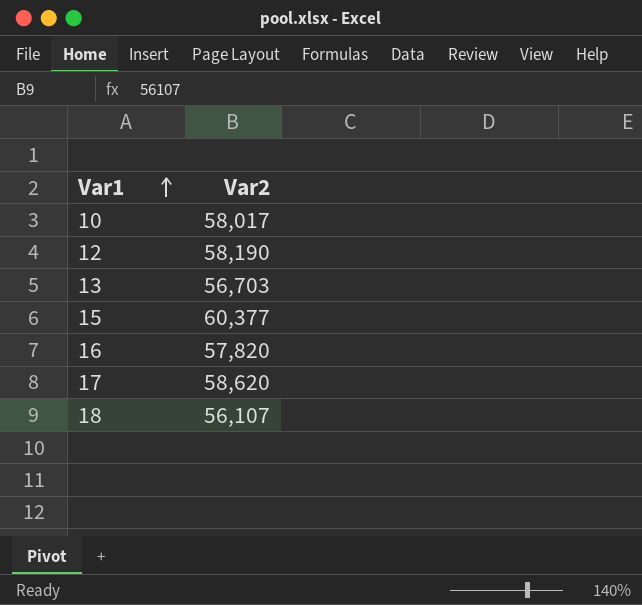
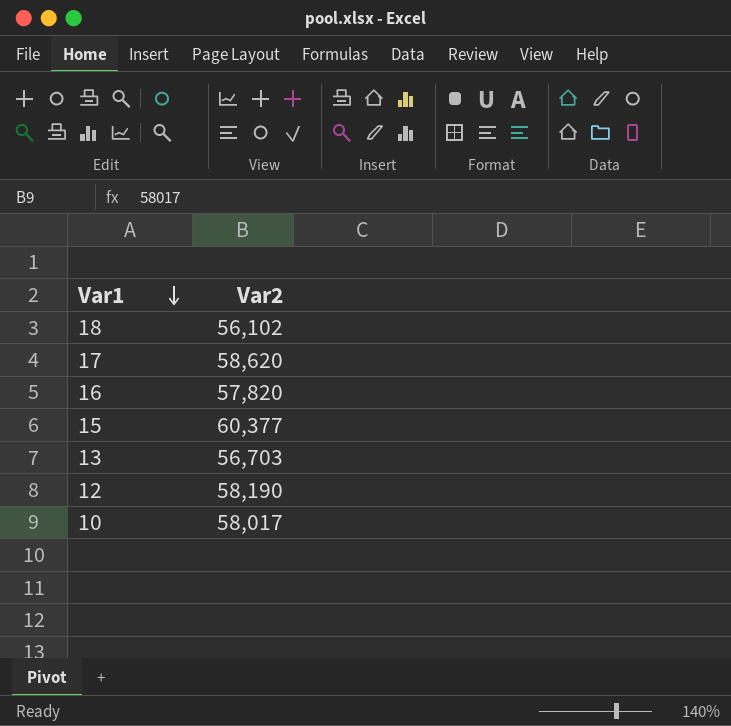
row order: Var1 ascending -> Var1 descending
18 | Var2: 56,107 -> 56,102

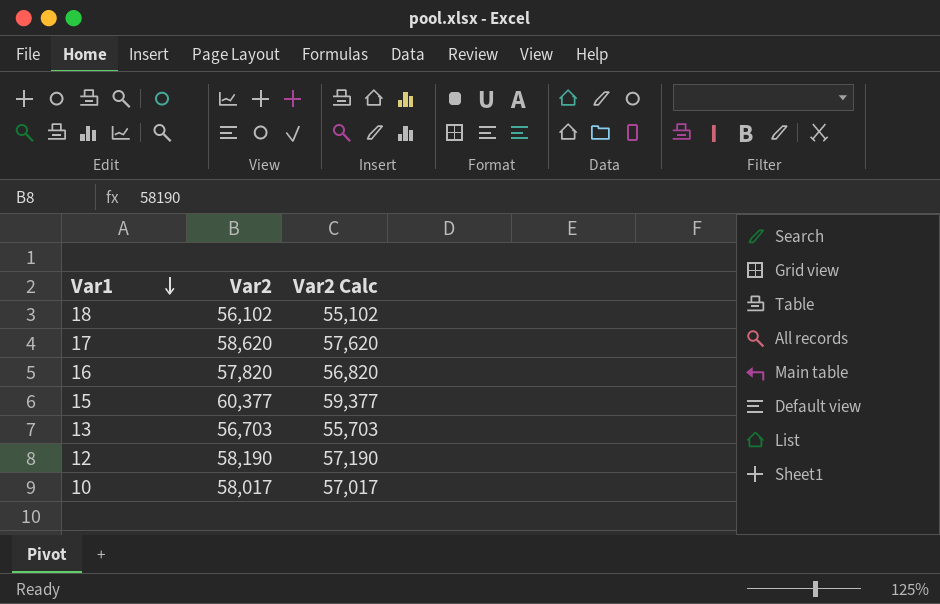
column Var2 Calc | formula: none -> [Var2] - 1000

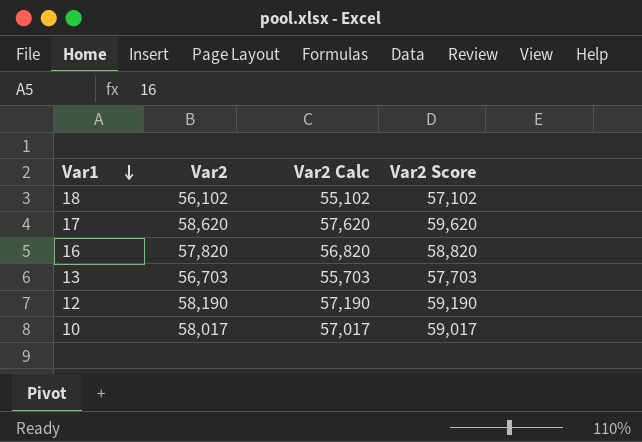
column Var2 Score | formula: none -> [Var2] + 1000
row 15: 60,377 | 59,377 -> none

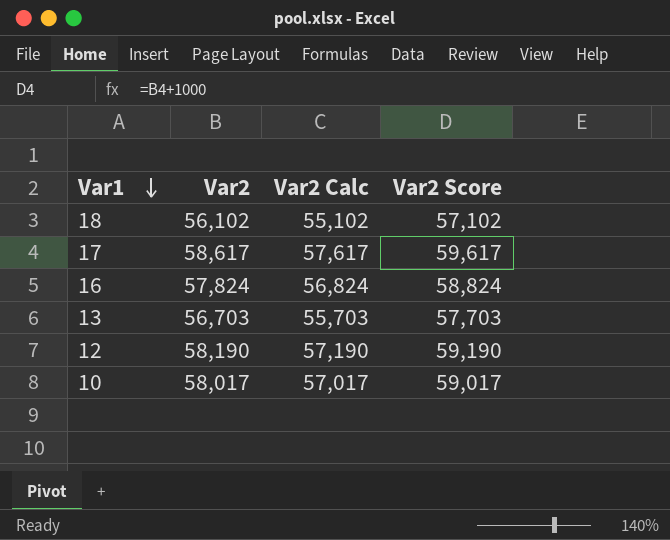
17 | Var2: 58,620 -> 58,617
17 | Var2 Calc: 57,620 -> 57,617
17 | Var2 Score: 59,620 -> 59,617
16 | Var2: 57,820 -> 57,824
16 | Var2 Calc: 56,820 -> 56,824
16 | Var2 Score: 58,820 -> 58,824

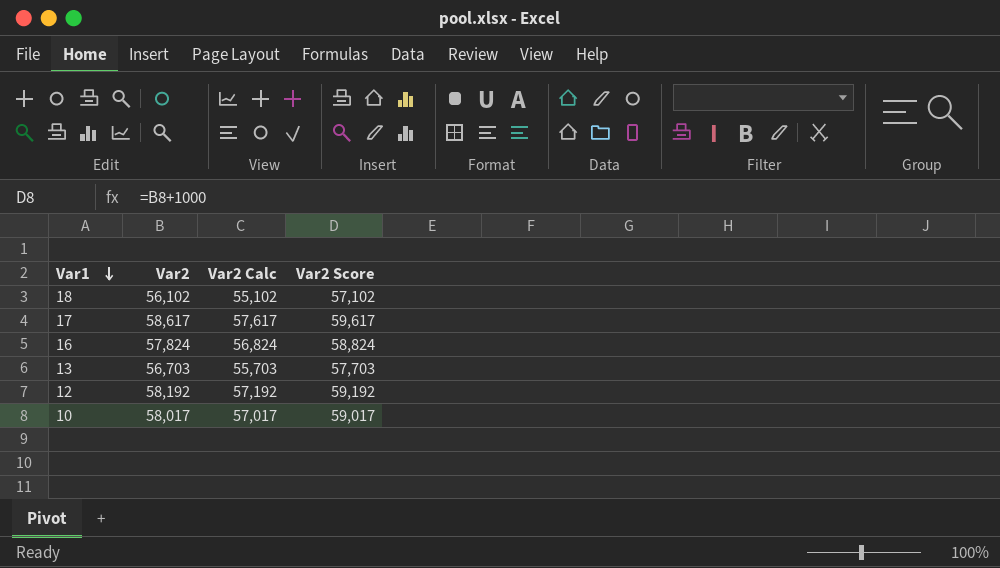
12 | Var2: 58,190 -> 58,192
12 | Var2 Calc: 57,190 -> 57,192
12 | Var2 Score: 59,190 -> 59,192

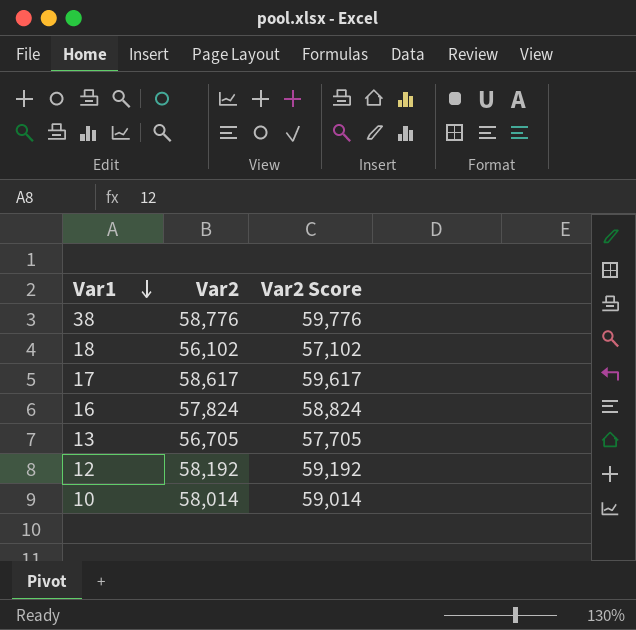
column Var2 Calc | formula: [Var2] - 1000 -> none
row 38: none -> 58,776 | 59,776
13 | Var2: 56,703 -> 56,705
13 | Var2 Score: 57,703 -> 57,705
10 | Var2: 58,017 -> 58,014
10 | Var2 Score: 59,017 -> 59,014

